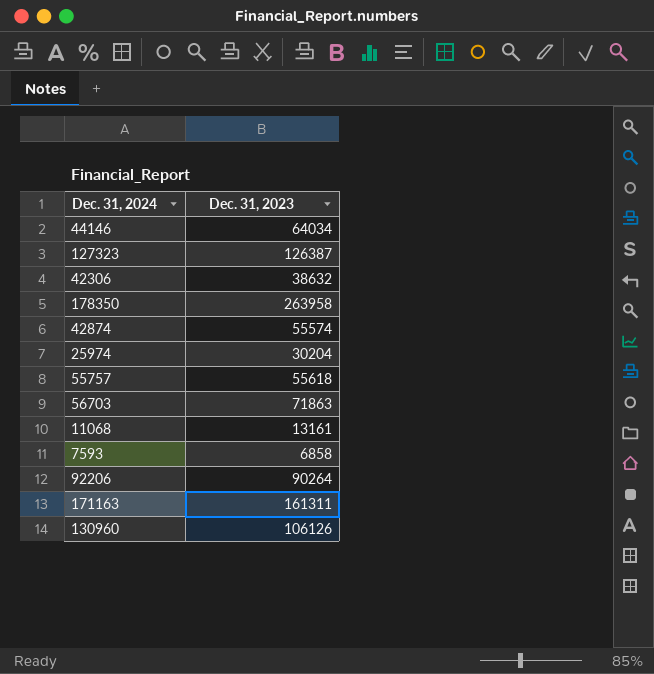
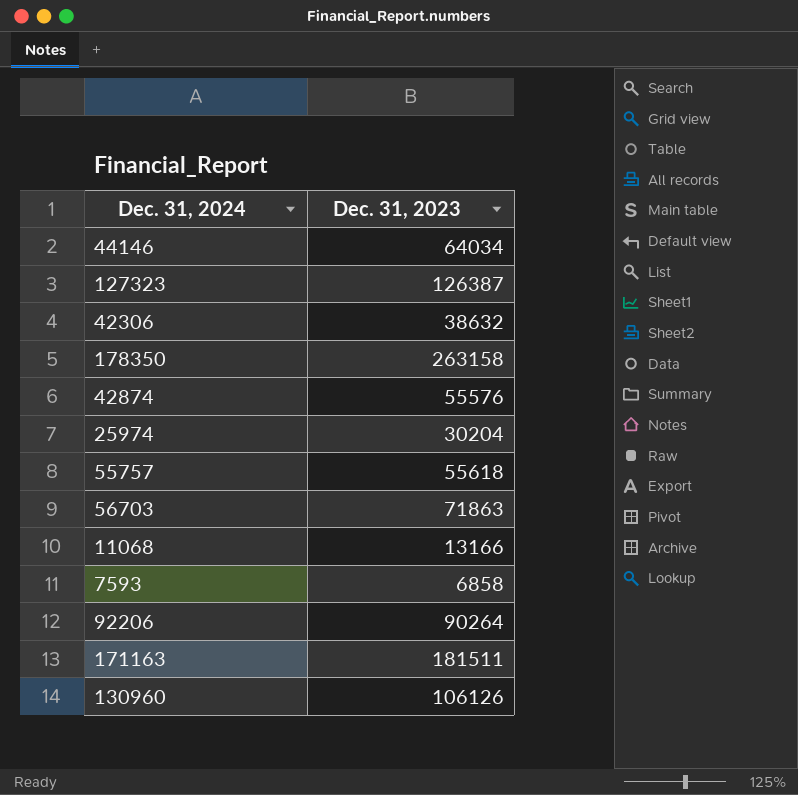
178350 | Dec. 31, 2023: 263958 -> 263158
42874 | Dec. 31, 2023: 55574 -> 55576
11068 | Dec. 31, 2023: 13161 -> 13166
171163 | Dec. 31, 2023: 161311 -> 181511

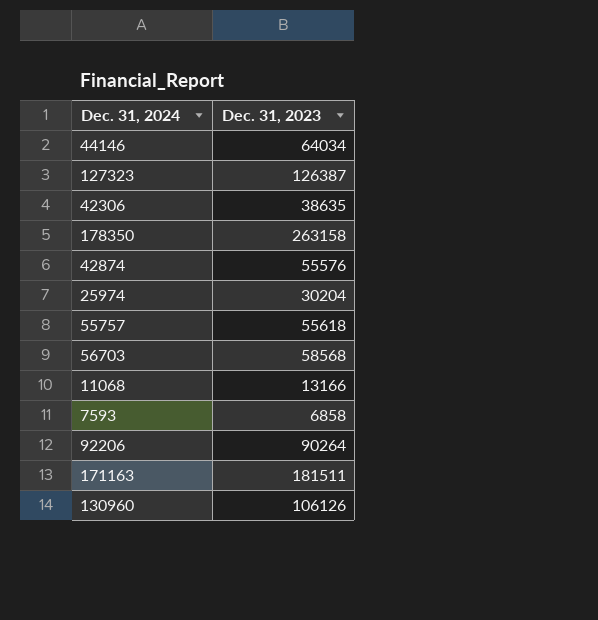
42306 | Dec. 31, 2023: 38632 -> 38635
56703 | Dec. 31, 2023: 71863 -> 58568

